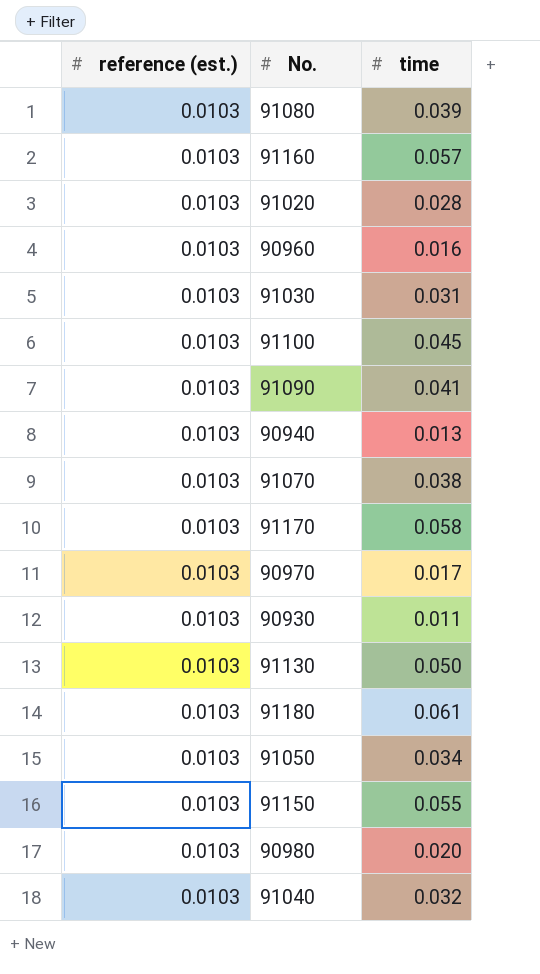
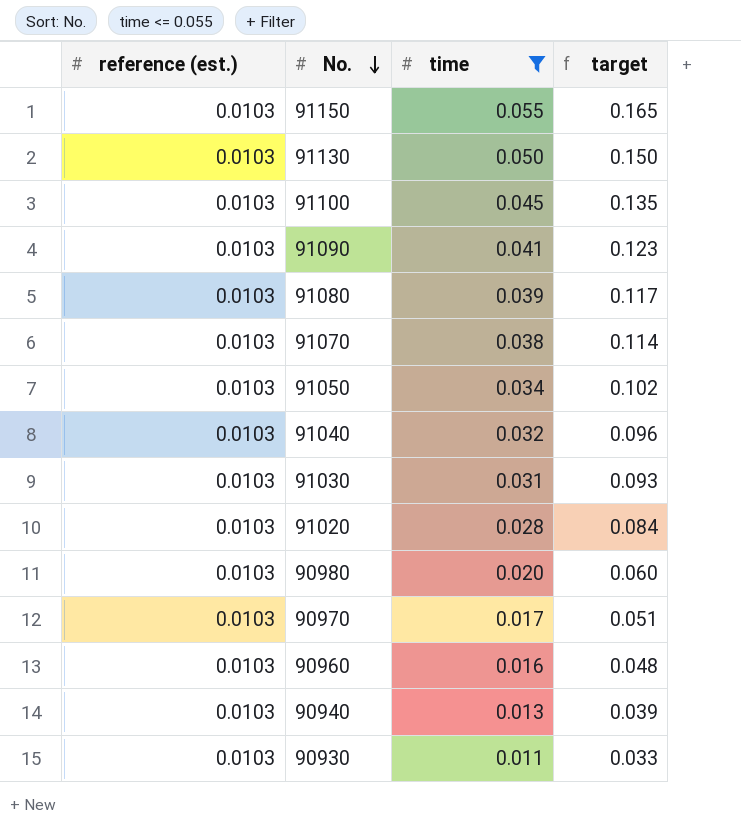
filter: none -> time <= 0.055
row order: none -> No. descending
column target | formula: none -> [time] * 3

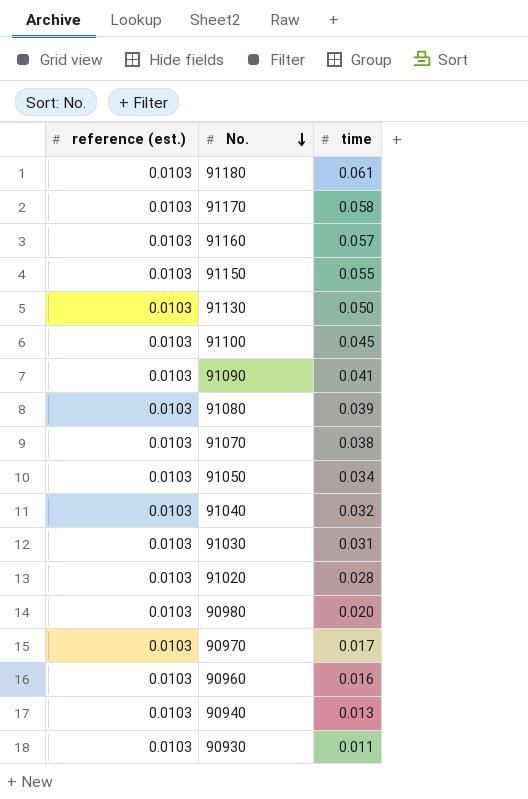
filter: time <= 0.055 -> none
column target | formula: [time] * 3 -> none

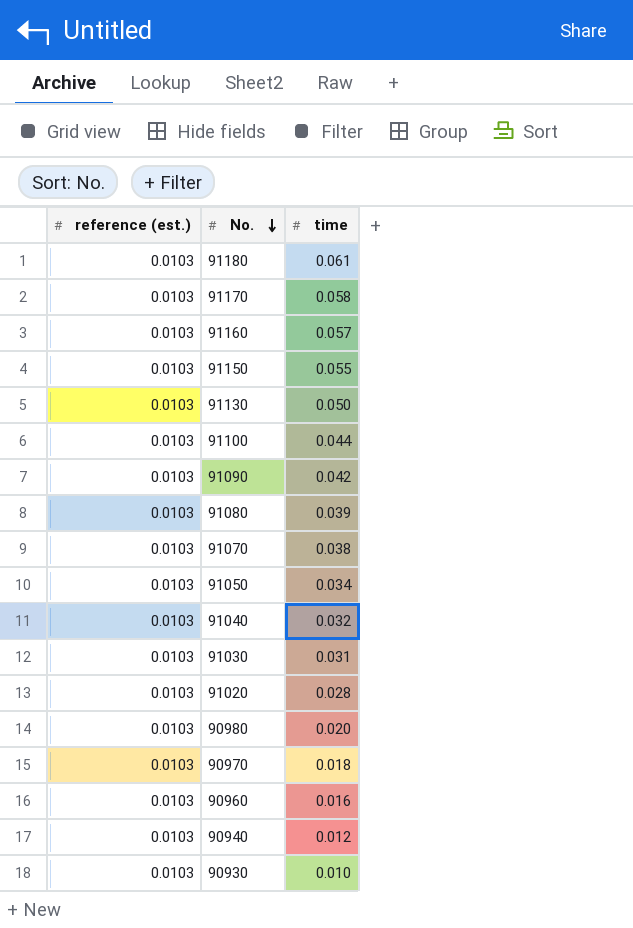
91100 | time: 0.045 -> 0.044
91090 | time: 0.041 -> 0.042
90970 | time: 0.017 -> 0.018
90940 | time: 0.013 -> 0.012
90930 | time: 0.011 -> 0.010

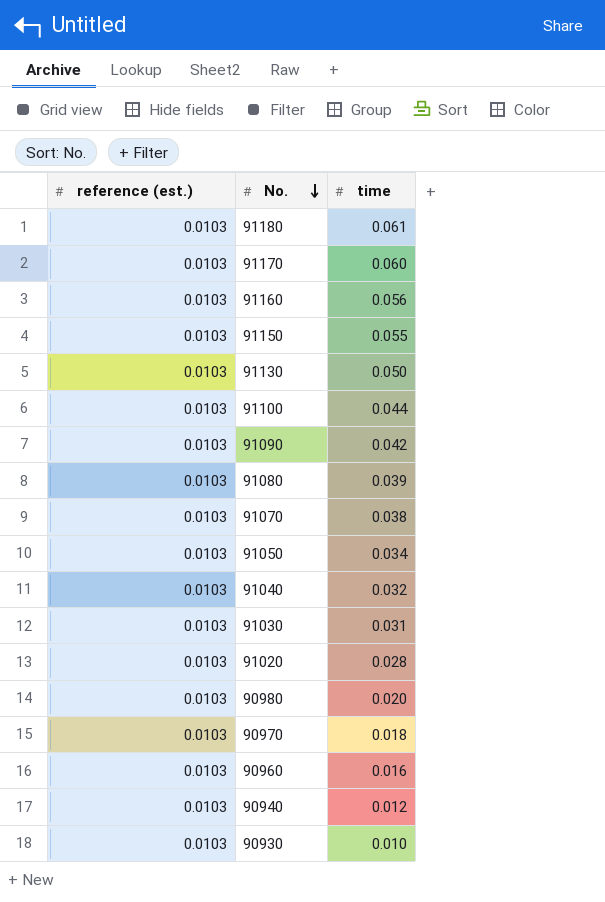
91170 | time: 0.058 -> 0.060
91160 | time: 0.057 -> 0.056

